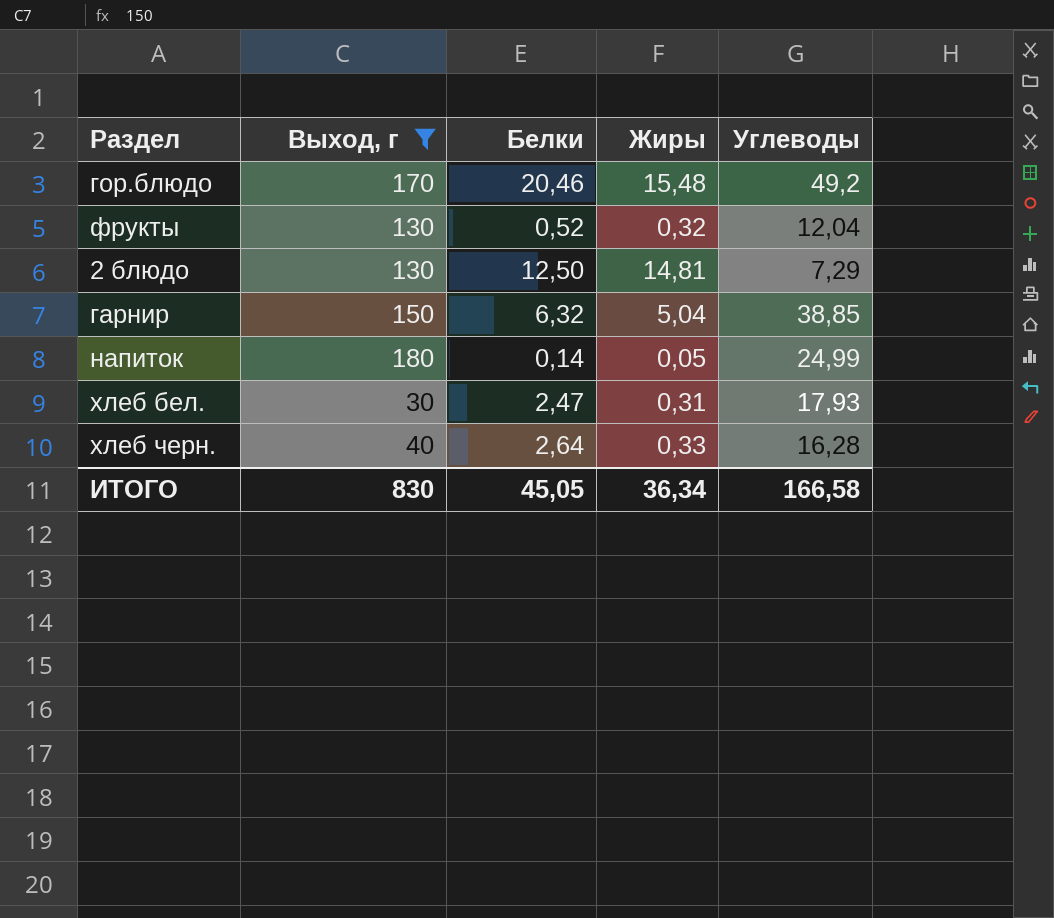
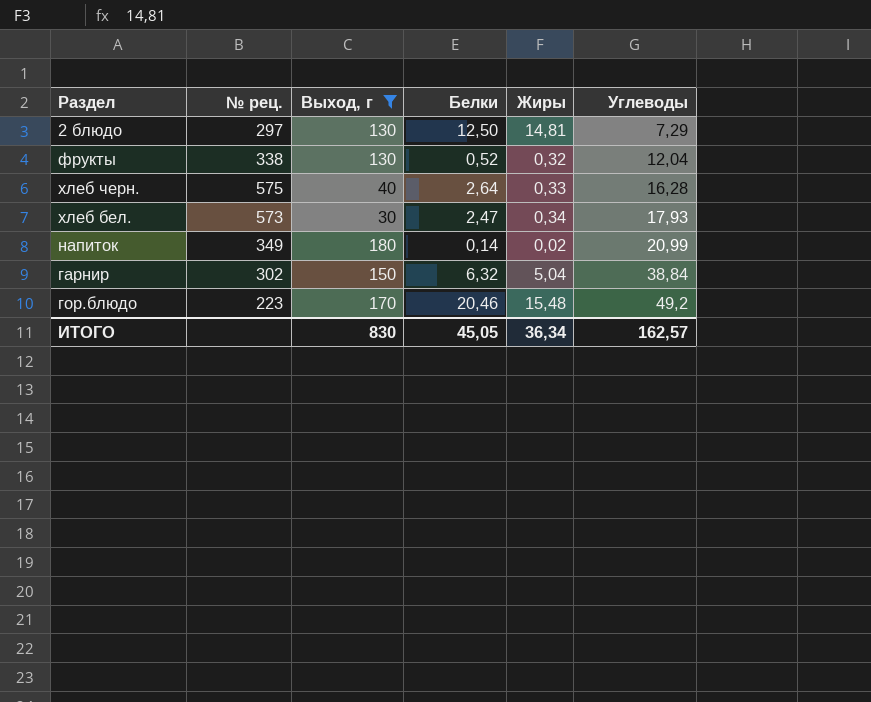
row order: none -> Углеводы ascending
column № рец. | position: none -> 2
хлеб бел. | Жиры: 0,31 -> 0,34
напиток | Жиры: 0,05 -> 0,02
напиток | Углеводы: 24,99 -> 20,99
гарнир | Углеводы: 38,85 -> 38,84
ИТОГО | Углеводы: 166,58 -> 162,57

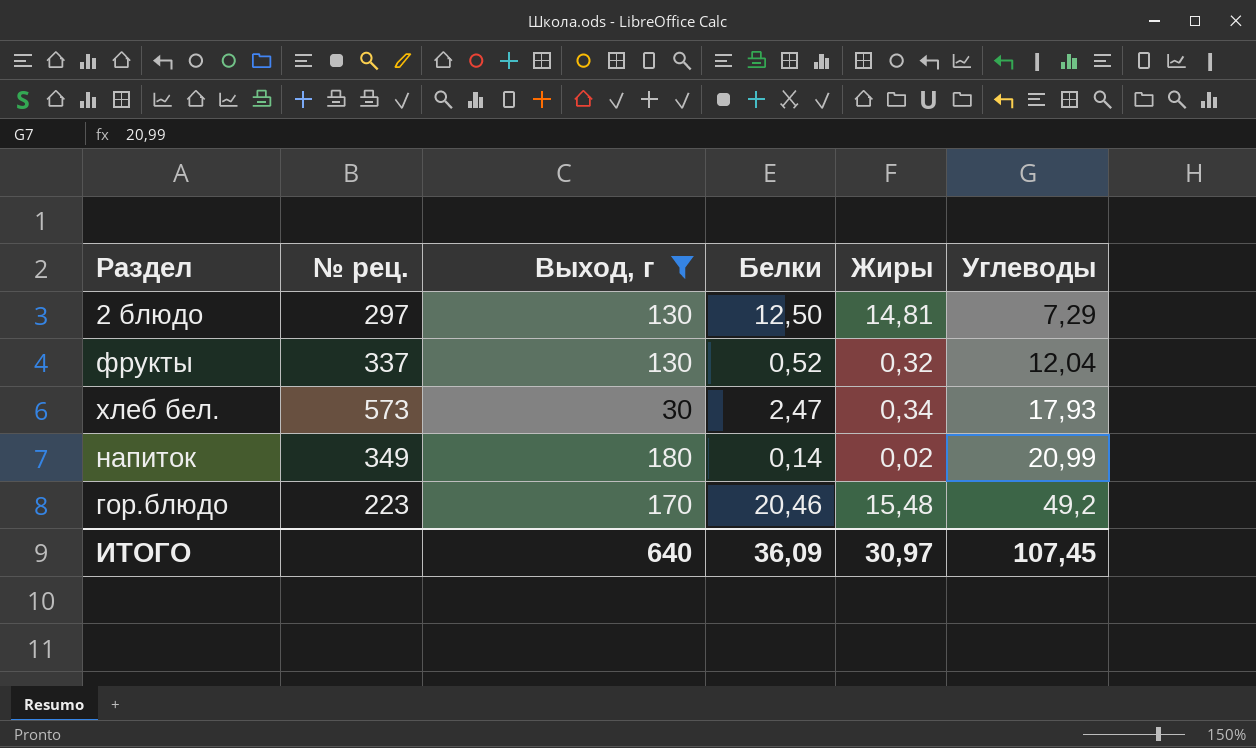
row хлеб черн.: 575 | 40 | 2,64 | 0,33 | 16,28 -> none
row гарнир: 302 | 150 | 6,32 | 5,04 | 38,84 -> none
фрукты | № рец.: 338 -> 337
ИТОГО | Выход, г: 830 -> 640
ИТОГО | Белки: 45,05 -> 36,09
ИТОГО | Жиры: 36,34 -> 30,97
ИТОГО | Углеводы: 162,57 -> 107,45

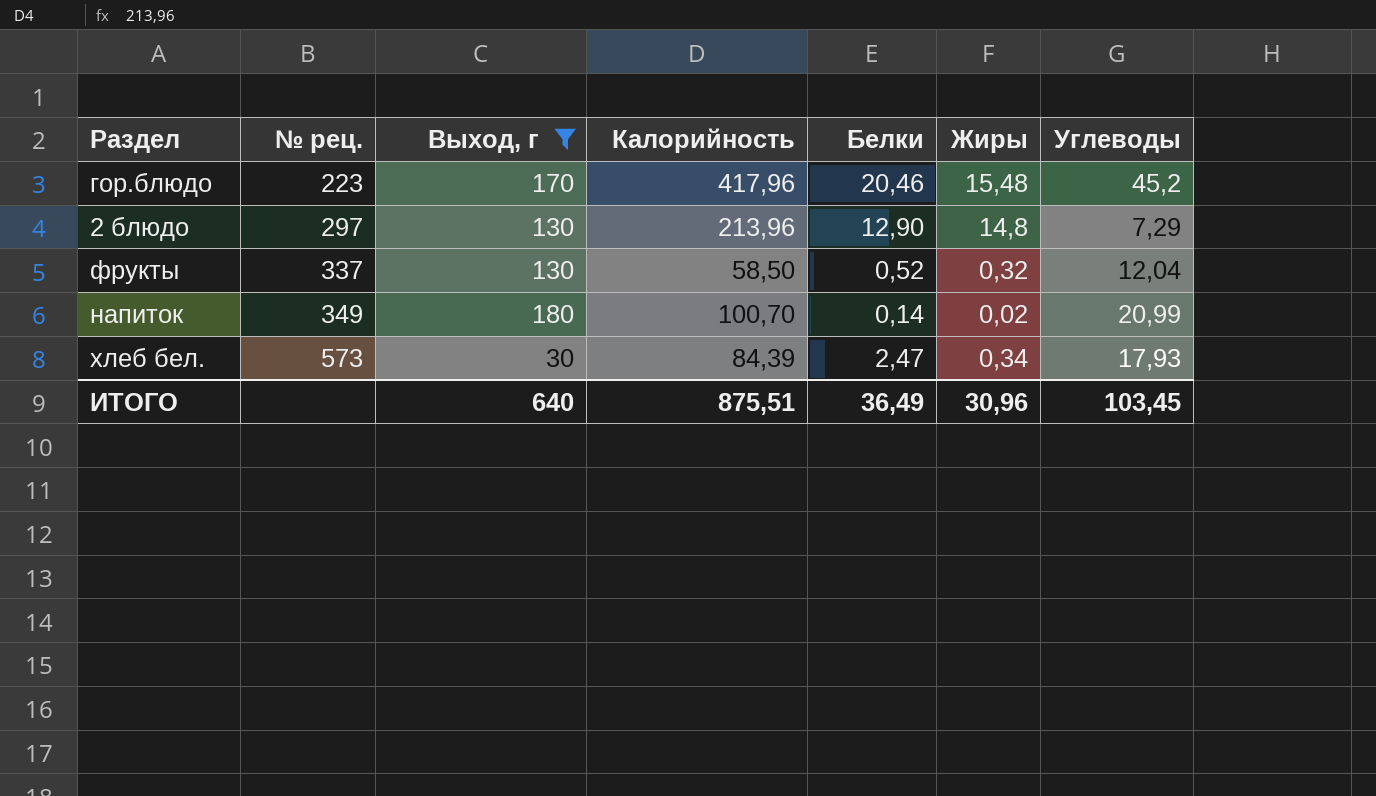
row order: Углеводы ascending -> № рец. ascending
column Калорийность | position: none -> 4
гор.блюдо | Углеводы: 49,2 -> 45,2
2 блюдо | Белки: 12,50 -> 12,90
2 блюдо | Жиры: 14,81 -> 14,8
ИТОГО | Белки: 36,09 -> 36,49
ИТОГО | Жиры: 30,97 -> 30,96
ИТОГО | Углеводы: 107,45 -> 103,45

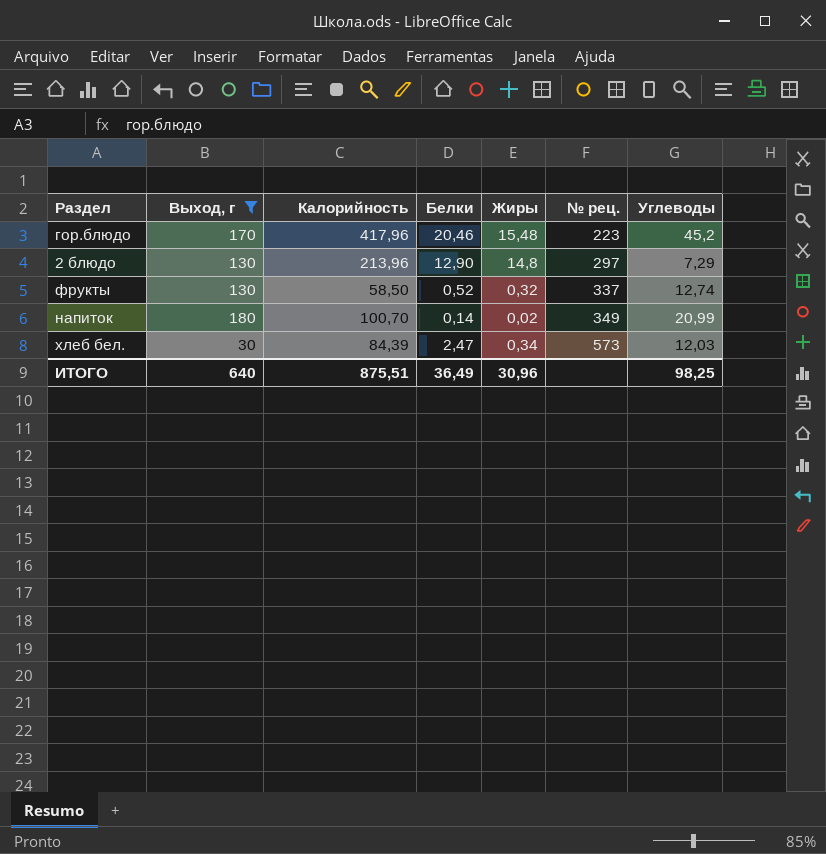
column № рец. | position: 2 -> 6
фрукты | Углеводы: 12,04 -> 12,74
хлеб бел. | Углеводы: 17,93 -> 12,03
ИТОГО | Углеводы: 103,45 -> 98,25

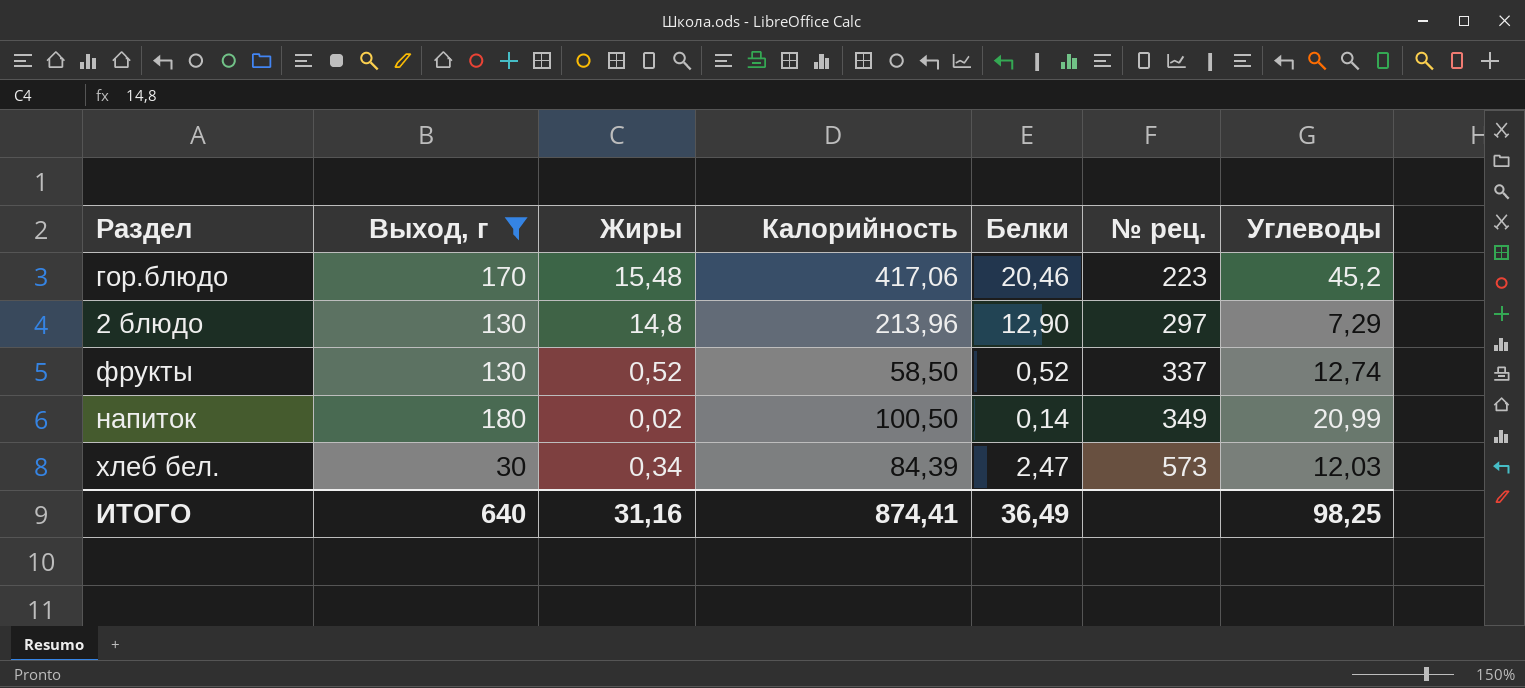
column Жиры | position: 5 -> 3
гор.блюдо | Калорийность: 417,96 -> 417,06
фрукты | Жиры: 0,32 -> 0,52
напиток | Калорийность: 100,70 -> 100,50
ИТОГО | Жиры: 30,96 -> 31,16
ИТОГО | Калорийность: 875,51 -> 874,41

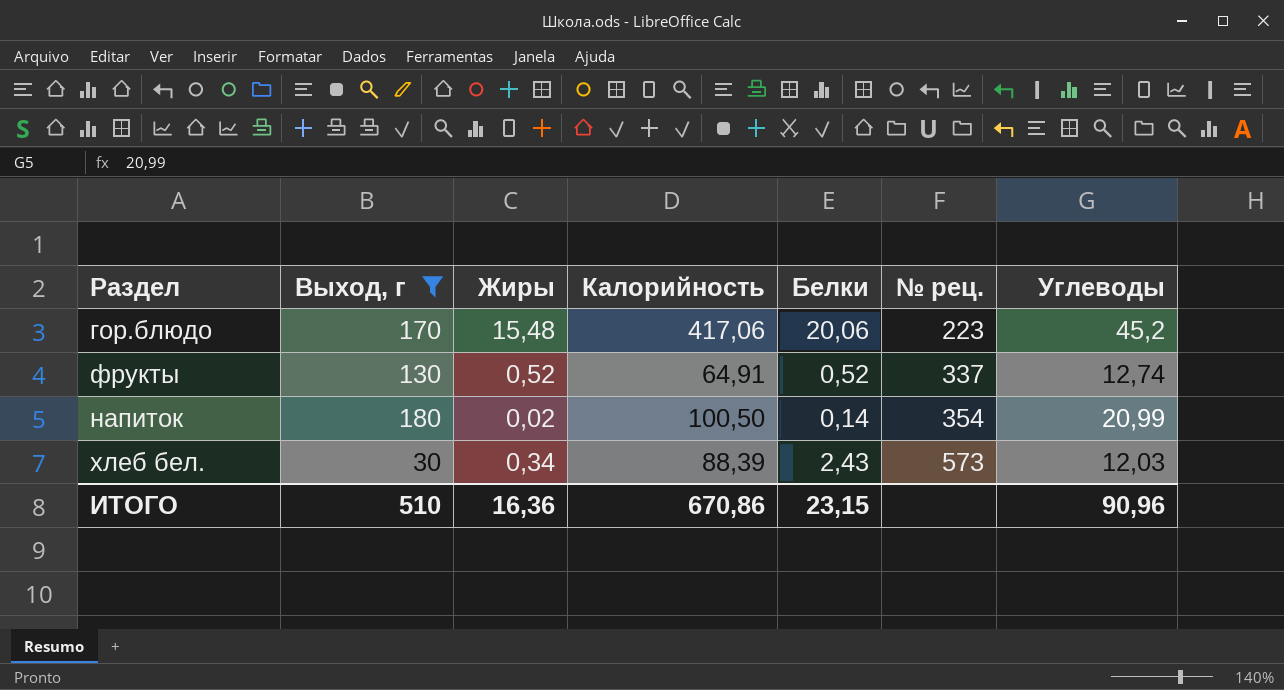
row 2 блюдо: 130 | 14,8 | 213,96 | 12,90 | 297 | 7,29 -> none
гор.блюдо | Белки: 20,46 -> 20,06
фрукты | Калорийность: 58,50 -> 64,91
напиток | № рец.: 349 -> 354
хлеб бел. | Калорийность: 84,39 -> 88,39
хлеб бел. | Белки: 2,47 -> 2,43
ИТОГО | Выход, г: 640 -> 510
ИТОГО | Жиры: 31,16 -> 16,36
ИТОГО | Калорийность: 874,41 -> 670,86
ИТОГО | Белки: 36,49 -> 23,15
ИТОГО | Углеводы: 98,25 -> 90,96

